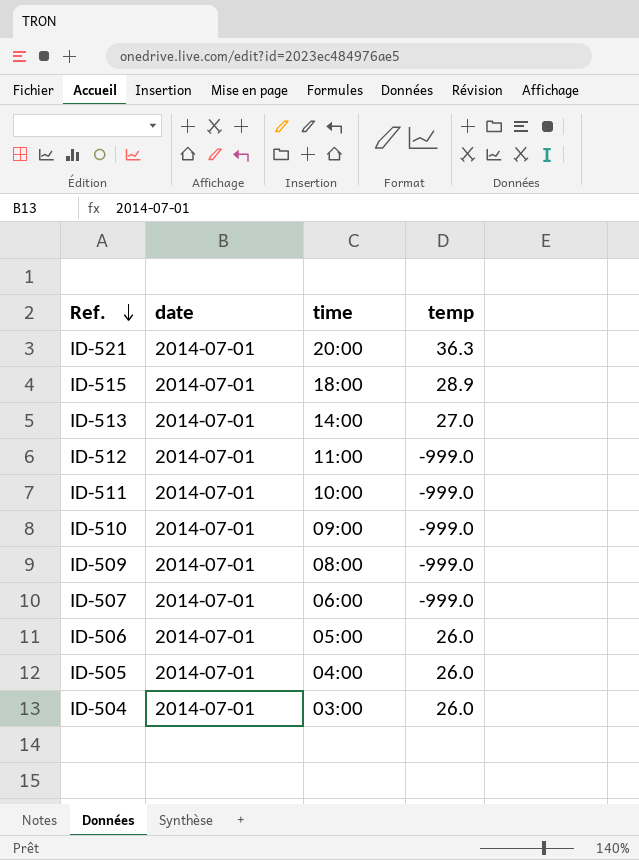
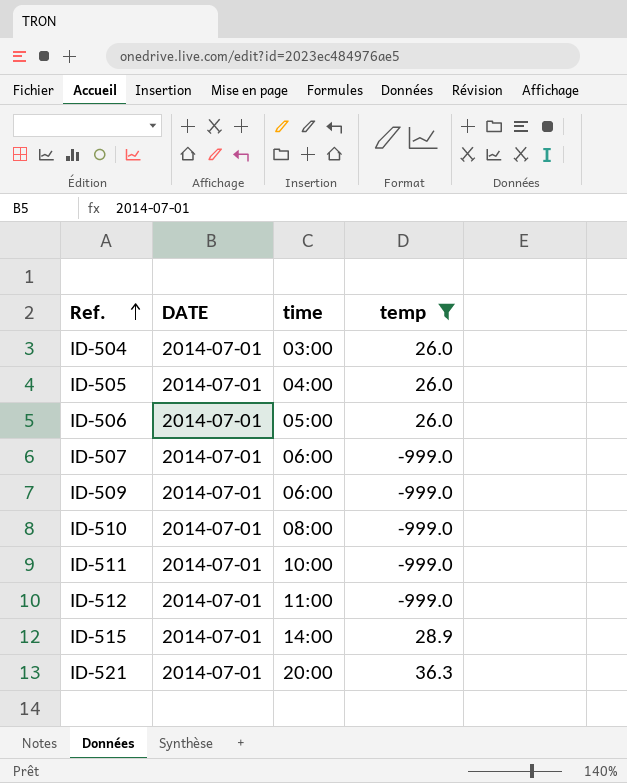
filter: none -> temp != 27.0
row order: Ref. descending -> Ref. ascending
column name: date -> DATE
ID-509 | time: 08:00 -> 06:00
ID-510 | time: 09:00 -> 08:00
ID-515 | time: 18:00 -> 14:00

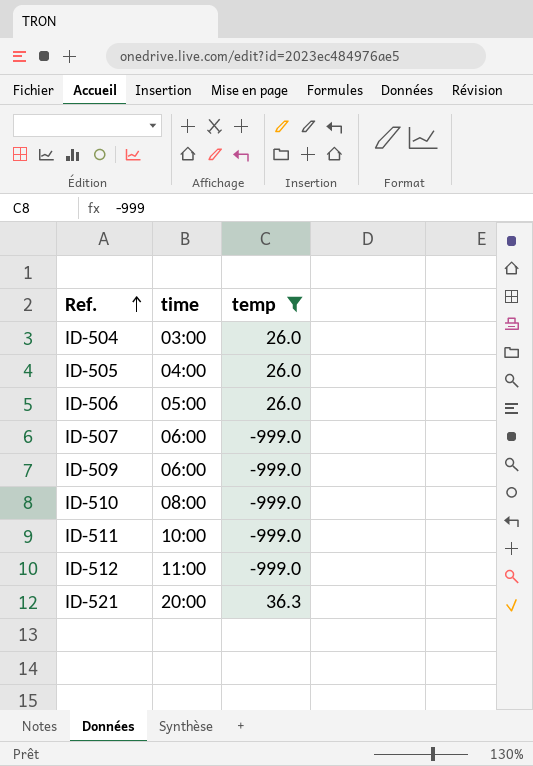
column DATE | position: 2 -> none
row ID-515: 2014-07-01 | 14:00 | 28.9 -> none

